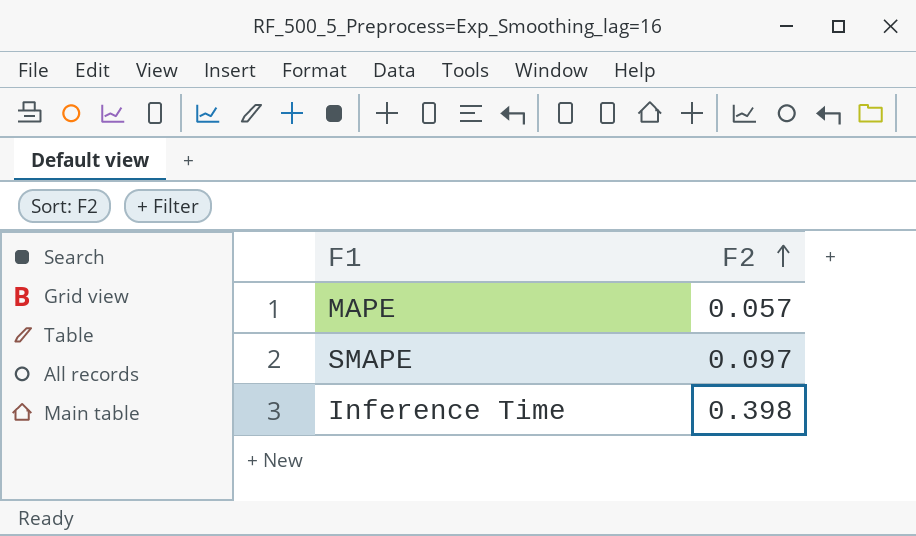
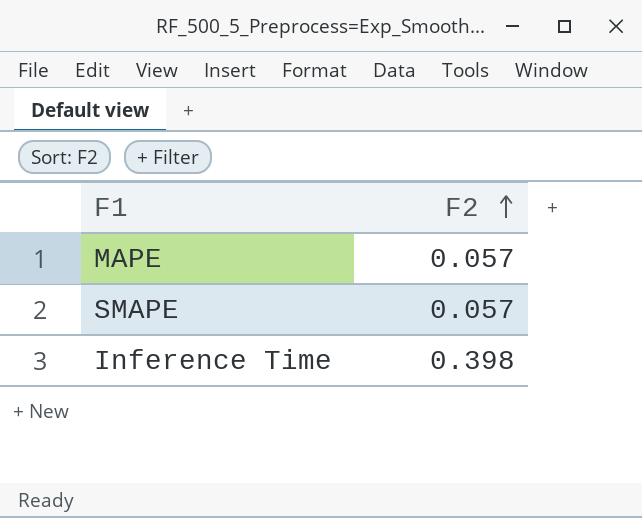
SMAPE | F2: 0.097 -> 0.057

